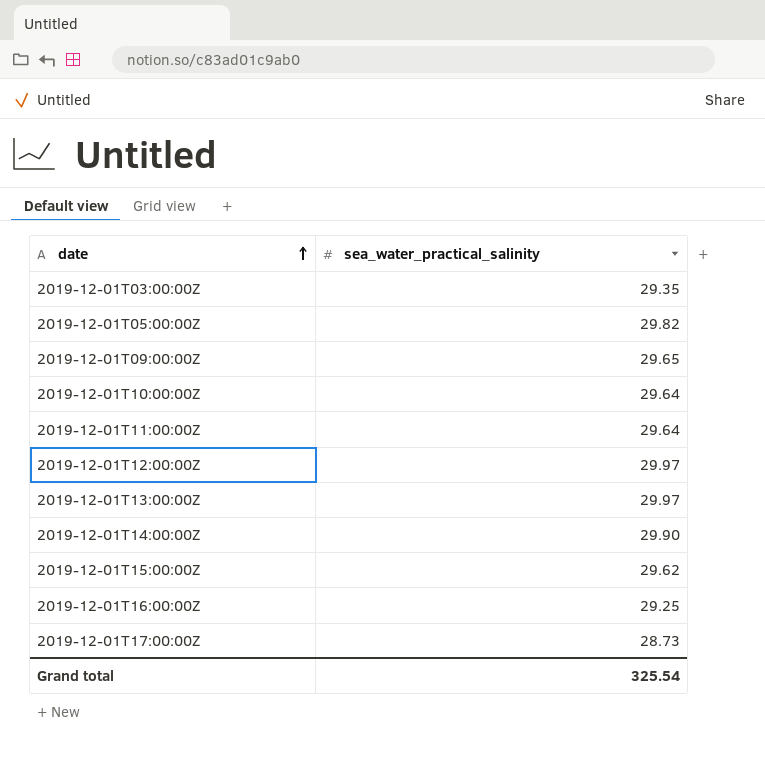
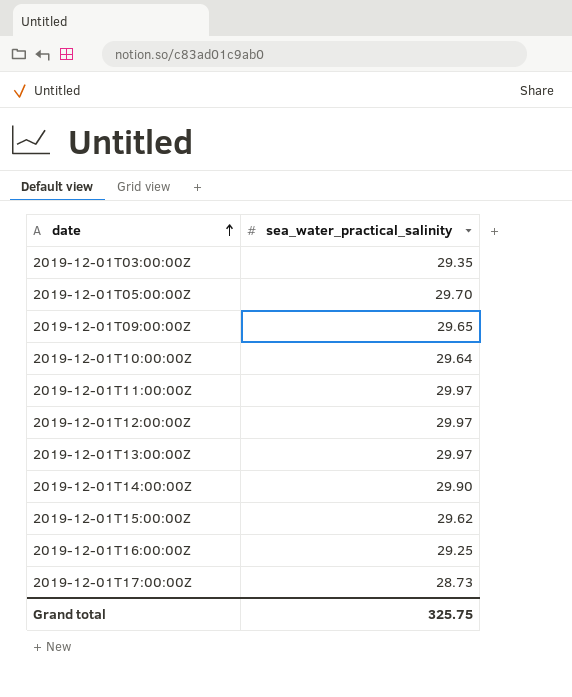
2019-12-01T05:00:00Z | sea_water_practical_salinity: 29.82 -> 29.70
2019-12-01T11:00:00Z | sea_water_practical_salinity: 29.64 -> 29.97
Grand total | sea_water_practical_salinity: 325.54 -> 325.75

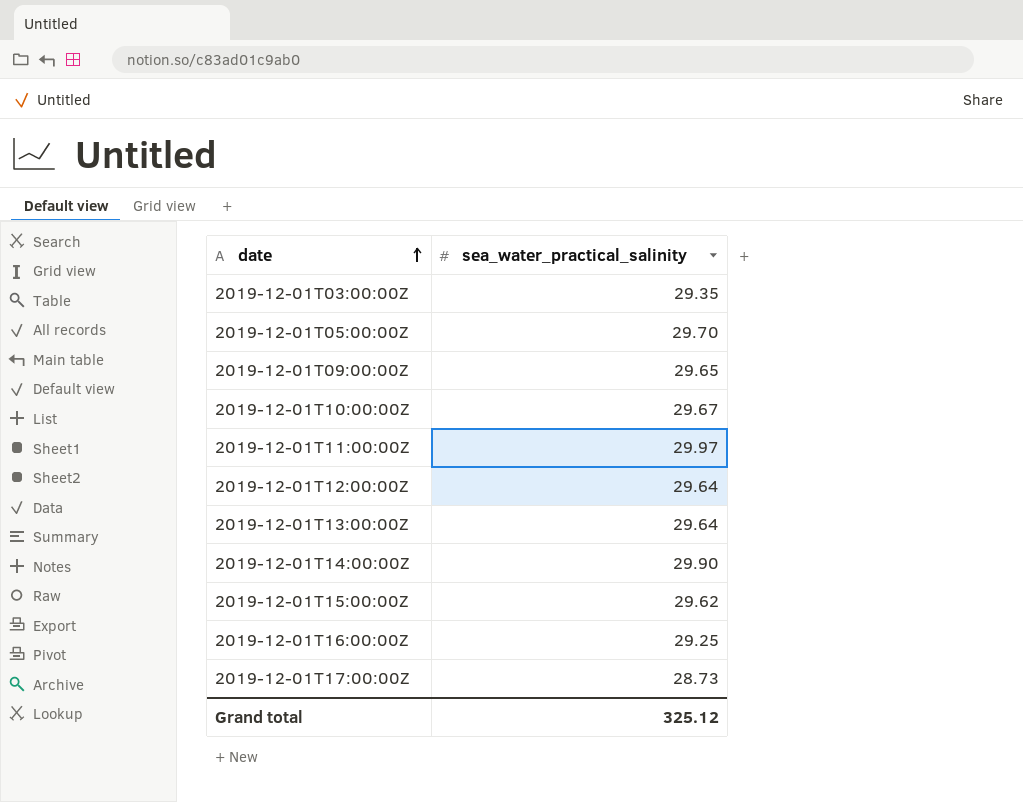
2019-12-01T10:00:00Z | sea_water_practical_salinity: 29.64 -> 29.67
2019-12-01T12:00:00Z | sea_water_practical_salinity: 29.97 -> 29.64
2019-12-01T13:00:00Z | sea_water_practical_salinity: 29.97 -> 29.64
Grand total | sea_water_practical_salinity: 325.75 -> 325.12

